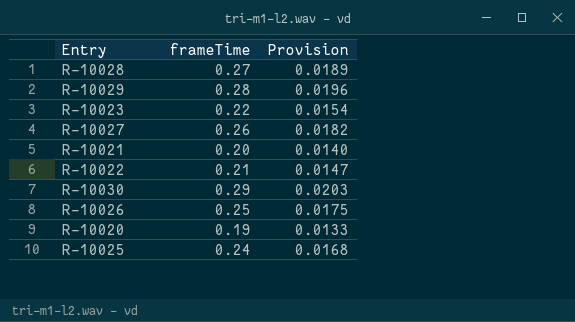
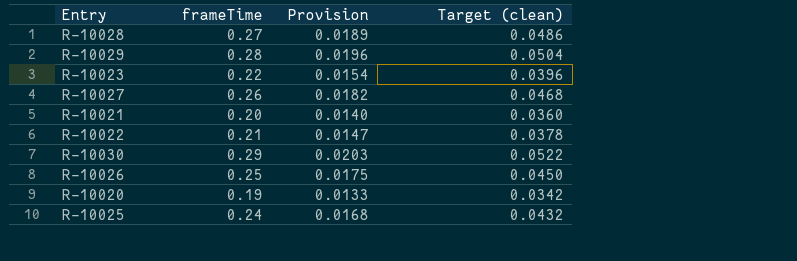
column Target (clean) | formula: none -> [frameTime] * 0.18

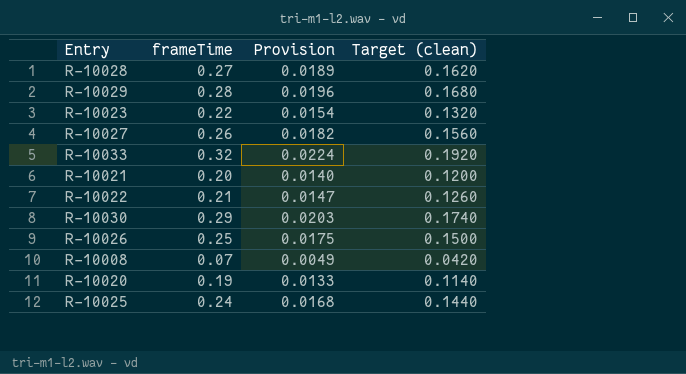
column Target (clean) | formula: [frameTime] * 0.18 -> [frameTime] * 0.6
row R-10033: none -> 0.32 | 0.0224 | 0.1920
row R-10008: none -> 0.07 | 0.0049 | 0.0420

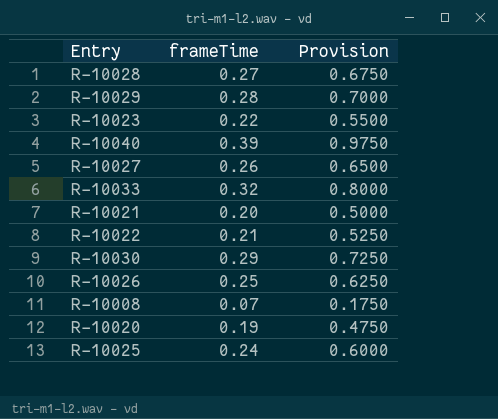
column Target (clean) | formula: [frameTime] * 0.6 -> none
column Provision | formula: [frameTime] * 0.07 -> [frameTime] * 2.5
row R-10040: none -> 0.39 | 0.9750

